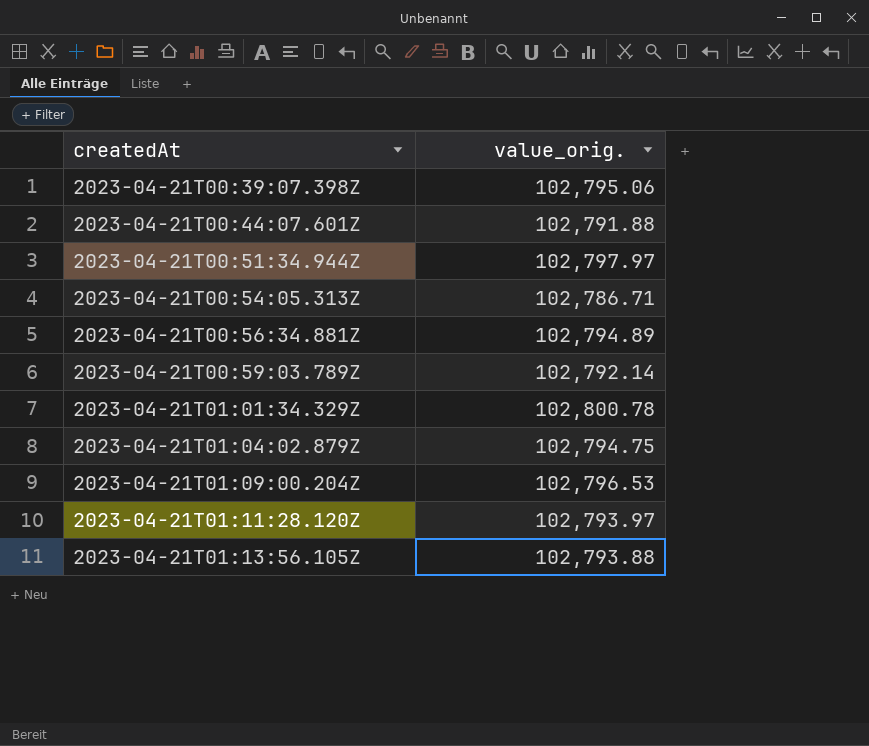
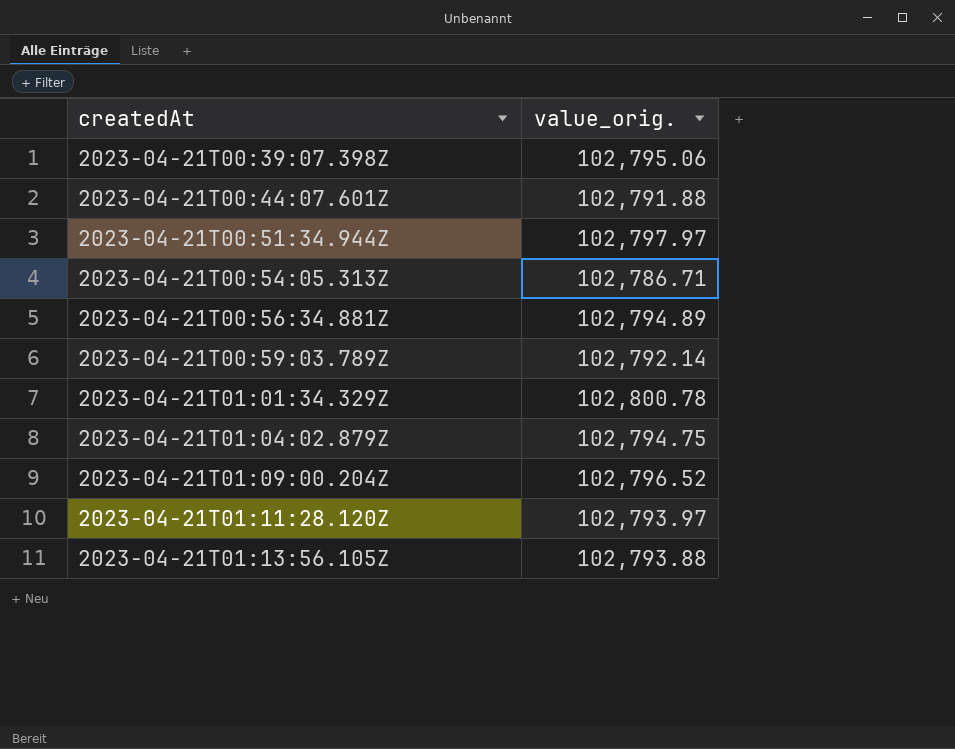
2023-04-21T01:09:00.204Z | value_orig.: 102,796.53 -> 102,796.52

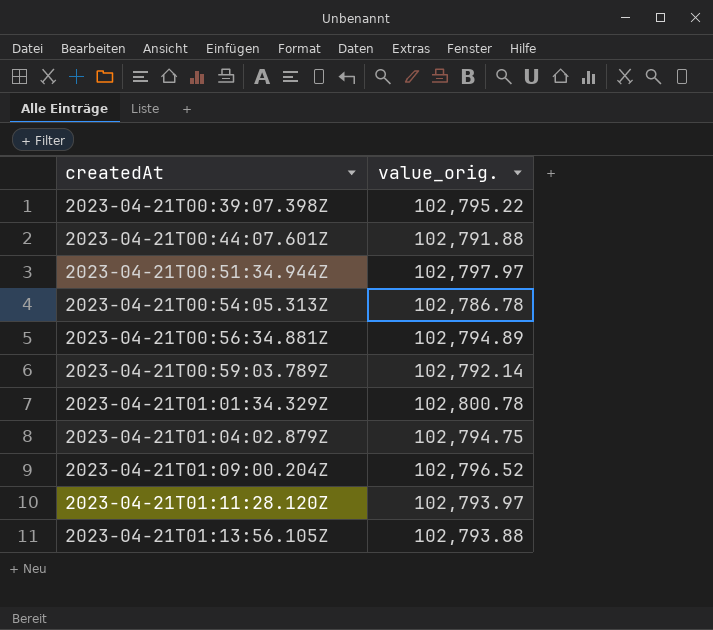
2023-04-21T00:39:07.398Z | value_orig.: 102,795.06 -> 102,795.22
2023-04-21T00:54:05.313Z | value_orig.: 102,786.71 -> 102,786.78

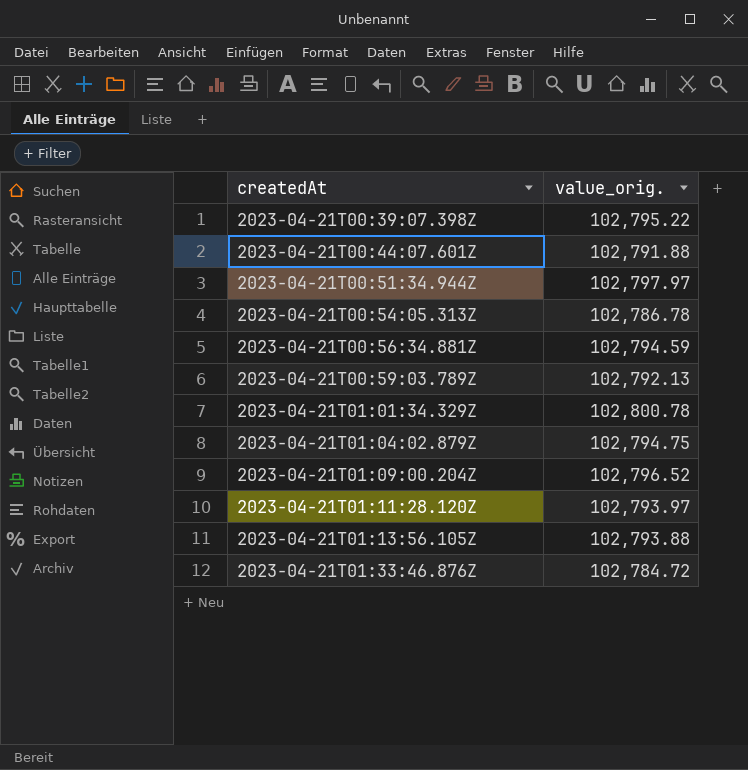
2023-04-21T00:56:34.881Z | value_orig.: 102,794.89 -> 102,794.59
2023-04-21T00:59:03.789Z | value_orig.: 102,792.14 -> 102,792.13
row 2023-04-21T01:33:46.876Z: none -> 102,784.72

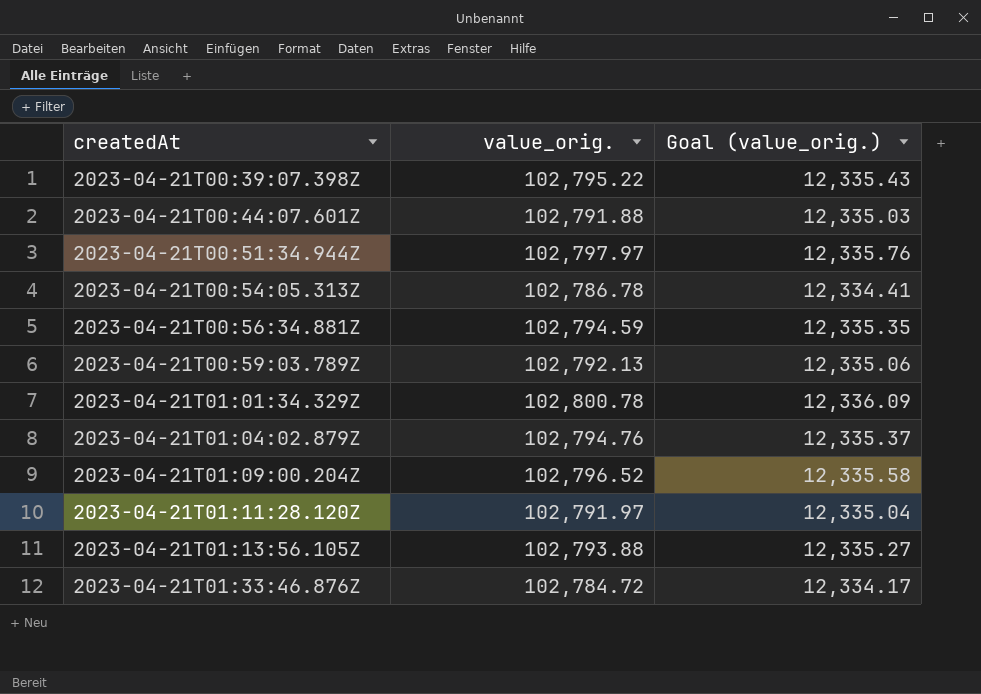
column Goal (value_orig.) | formula: none -> [value_orig.] * 0.12
2023-04-21T01:04:02.879Z | value_orig.: 102,794.75 -> 102,794.76
2023-04-21T01:11:28.120Z | value_orig.: 102,793.97 -> 102,791.97

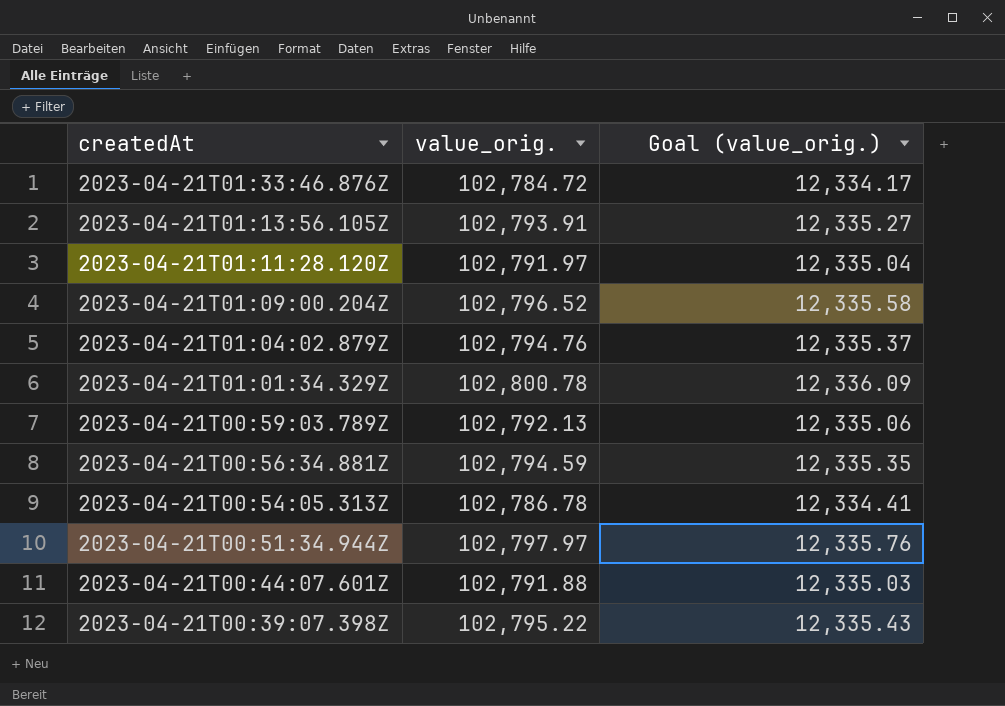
row order: createdAt ascending -> createdAt descending
2023-04-21T01:13:56.105Z | value_orig.: 102,793.88 -> 102,793.91

